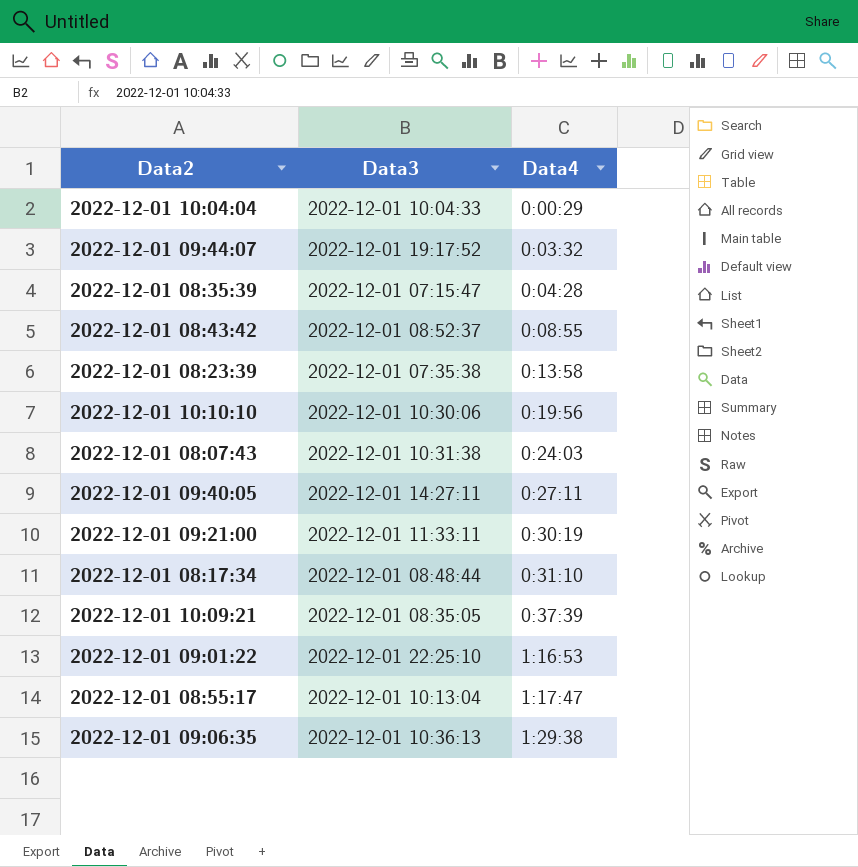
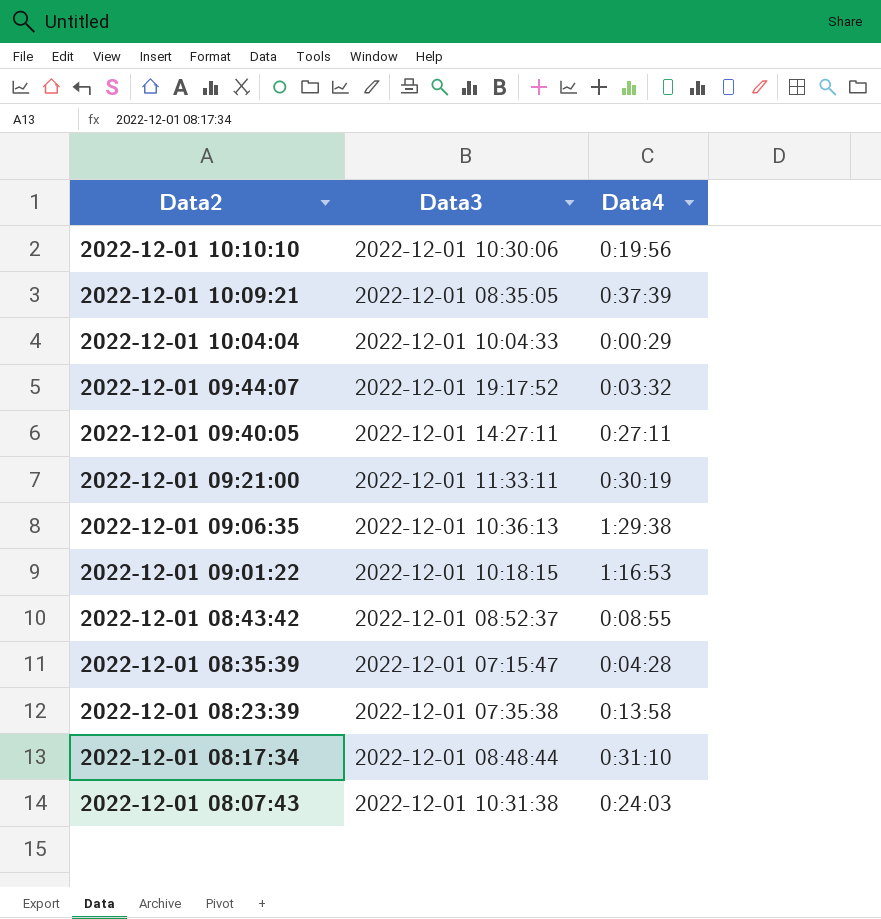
row order: Data4 ascending -> Data2 descending
row 2022-12-01 08:55:17: 2022-12-01 10:13:04 | 1:17:47 -> none
2022-12-01 09:01:22 | Data3: 2022-12-01 22:25:10 -> 2022-12-01 10:18:15

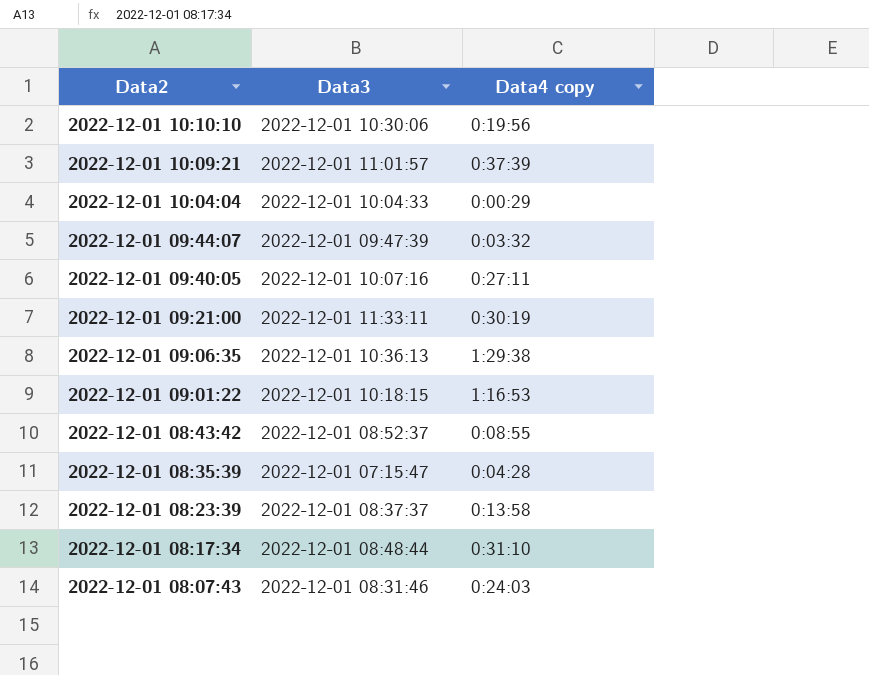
column name: Data4 -> Data4 copy
2022-12-01 10:09:21 | Data3: 2022-12-01 08:35:05 -> 2022-12-01 11:01:57
2022-12-01 09:44:07 | Data3: 2022-12-01 19:17:52 -> 2022-12-01 09:47:39
2022-12-01 09:40:05 | Data3: 2022-12-01 14:27:11 -> 2022-12-01 10:07:16
2022-12-01 08:23:39 | Data3: 2022-12-01 07:35:38 -> 2022-12-01 08:37:37
2022-12-01 08:07:43 | Data3: 2022-12-01 10:31:38 -> 2022-12-01 08:31:46

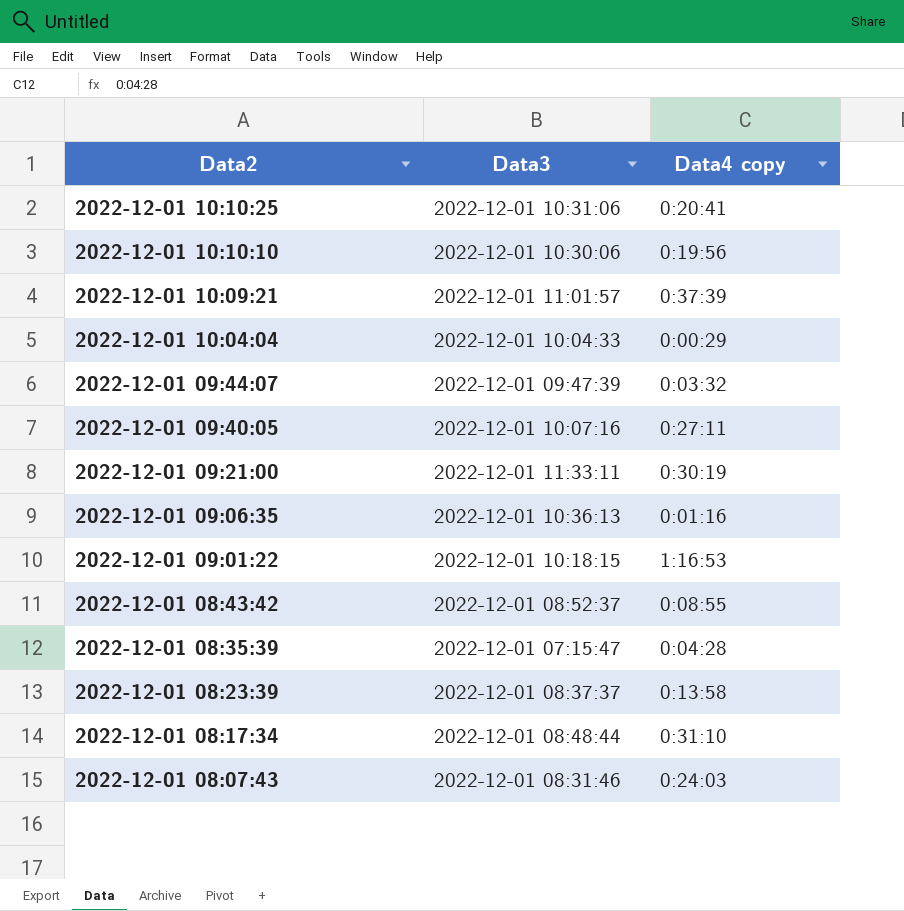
row 2022-12-01 10:10:25: none -> 2022-12-01 10:31:06 | 0:20:41
2022-12-01 09:06:35 | Data4 copy: 1:29:38 -> 0:01:16

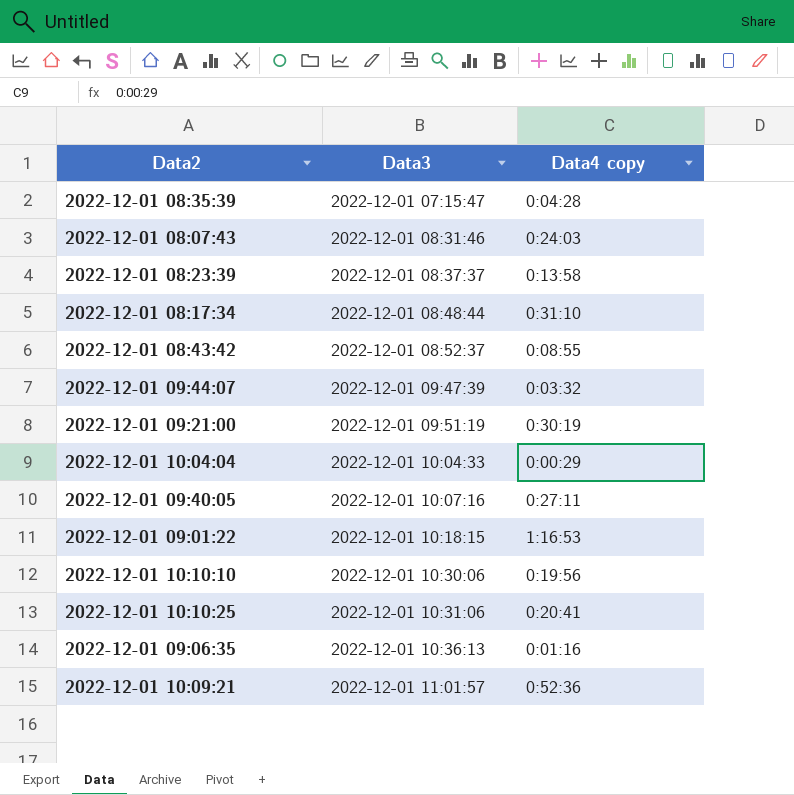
row order: Data2 descending -> Data3 ascending
2022-12-01 09:21:00 | Data3: 2022-12-01 11:33:11 -> 2022-12-01 09:51:19
2022-12-01 10:09:21 | Data4 copy: 0:37:39 -> 0:52:36

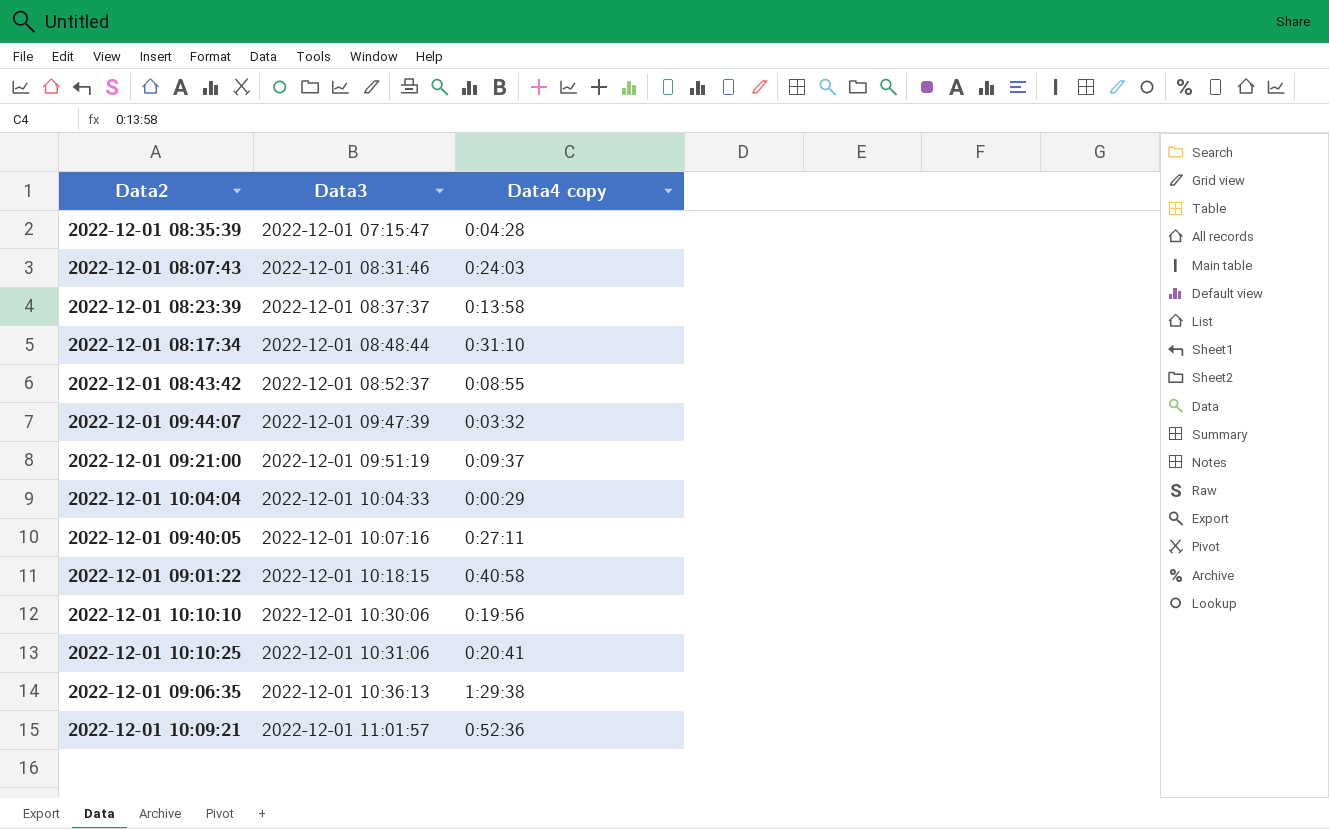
2022-12-01 09:21:00 | Data4 copy: 0:30:19 -> 0:09:37
2022-12-01 09:01:22 | Data4 copy: 1:16:53 -> 0:40:58
2022-12-01 09:06:35 | Data4 copy: 0:01:16 -> 1:29:38

